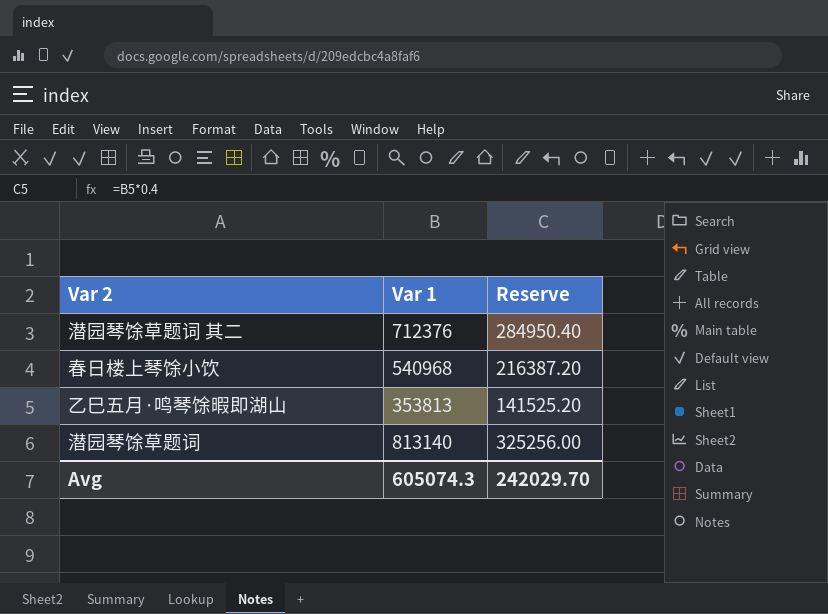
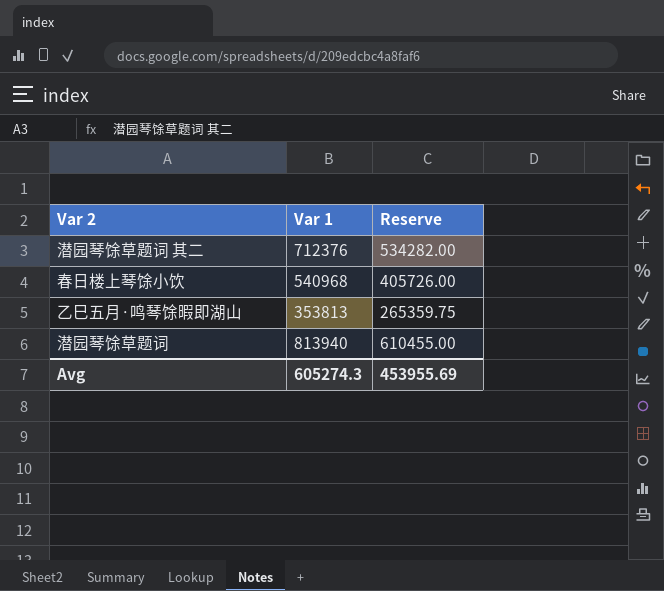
column Reserve | formula: [Var 1] * 0.4 -> [Var 1] * 0.75
潜园琴馀草题词 | Var 1: 813140 -> 813940
Avg | Var 1: 605074.3 -> 605274.3
Avg | Reserve: 242029.70 -> 453955.69

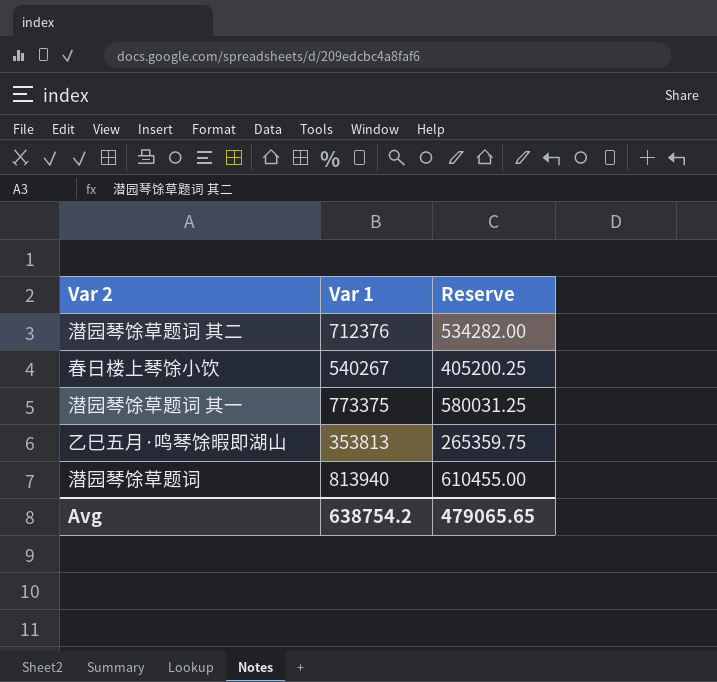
春日楼上琴馀小饮 | Var 1: 540968 -> 540267
春日楼上琴馀小饮 | Reserve: 405726.00 -> 405200.25
row 潜园琴馀草题词 其一: none -> 773375 | 580031.25
Avg | Var 1: 605274.3 -> 638754.2
Avg | Reserve: 453955.69 -> 479065.65

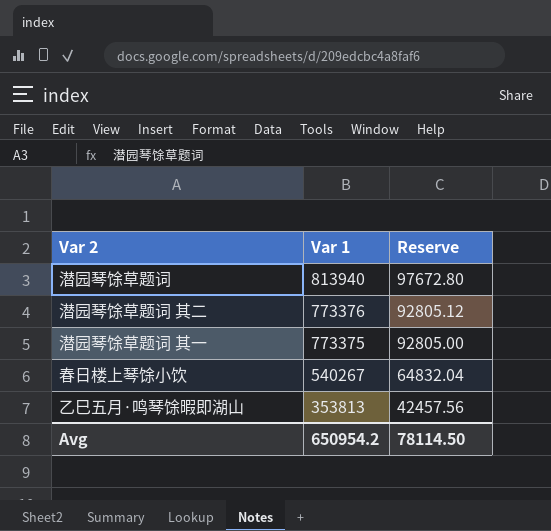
row order: none -> Var 1 descending
column Reserve | formula: [Var 1] * 0.75 -> [Var 1] * 0.12
潜园琴馀草题词 其二 | Var 1: 712376 -> 773376
Avg | Var 1: 638754.2 -> 650954.2
Avg | Reserve: 479065.65 -> 78114.50

